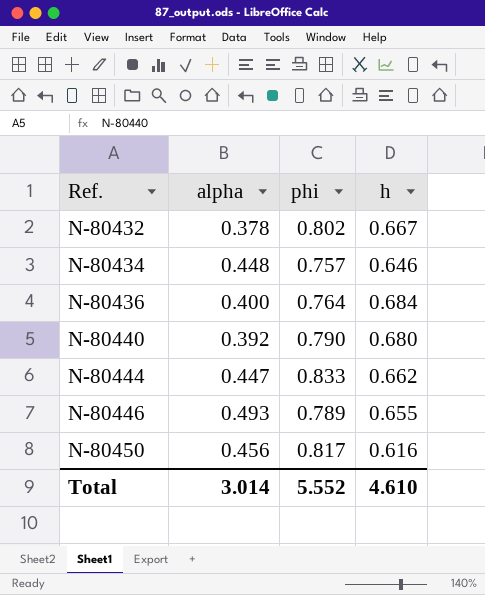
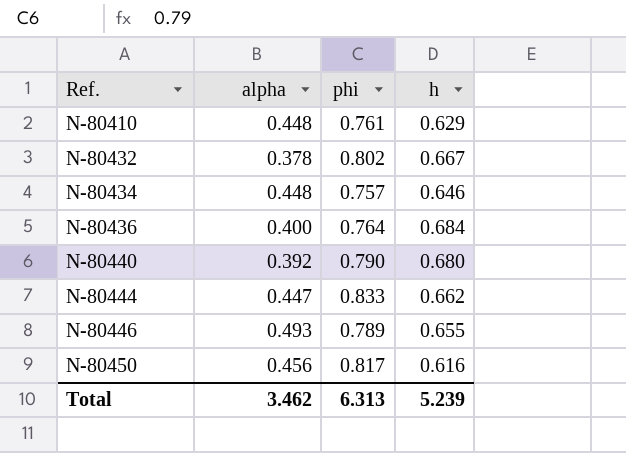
row N-80410: none -> 0.448 | 0.761 | 0.629
Total | alpha: 3.014 -> 3.462
Total | phi: 5.552 -> 6.313
Total | h: 4.610 -> 5.239

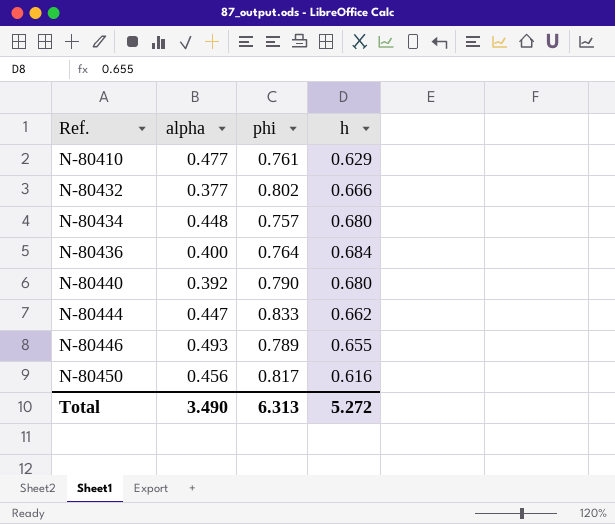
N-80410 | alpha: 0.448 -> 0.477
N-80432 | alpha: 0.378 -> 0.377
N-80432 | h: 0.667 -> 0.666
N-80434 | h: 0.646 -> 0.680
Total | alpha: 3.462 -> 3.490
Total | h: 5.239 -> 5.272

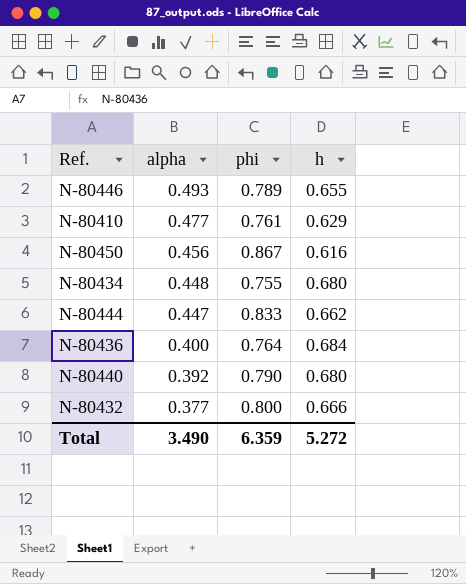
row order: Ref. ascending -> alpha descending
N-80450 | phi: 0.817 -> 0.867
N-80434 | phi: 0.757 -> 0.755
N-80432 | phi: 0.802 -> 0.800
Total | phi: 6.313 -> 6.359

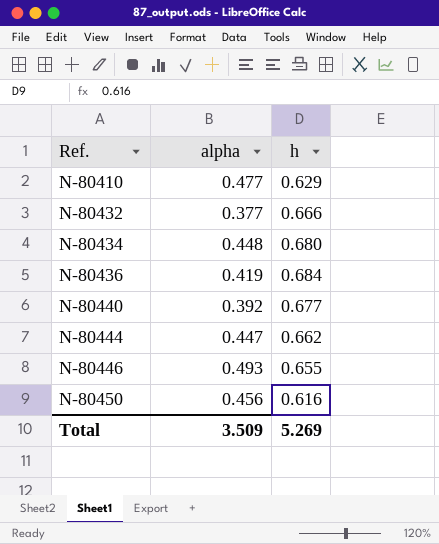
row order: alpha descending -> Ref. ascending
column phi | position: 3 -> none
N-80436 | alpha: 0.400 -> 0.419
N-80440 | h: 0.680 -> 0.677
Total | alpha: 3.490 -> 3.509
Total | h: 5.272 -> 5.269

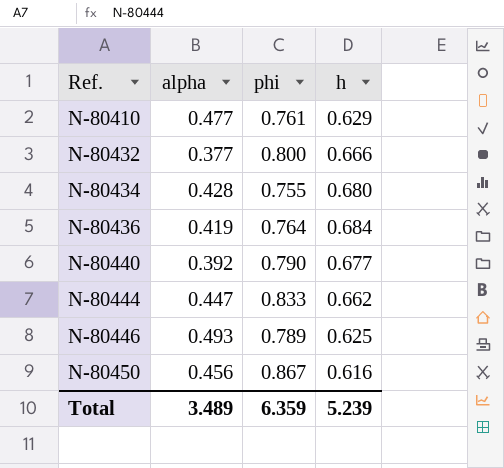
column phi | position: none -> 3
N-80434 | alpha: 0.448 -> 0.428
N-80446 | h: 0.655 -> 0.625
Total | alpha: 3.509 -> 3.489
Total | h: 5.269 -> 5.239

